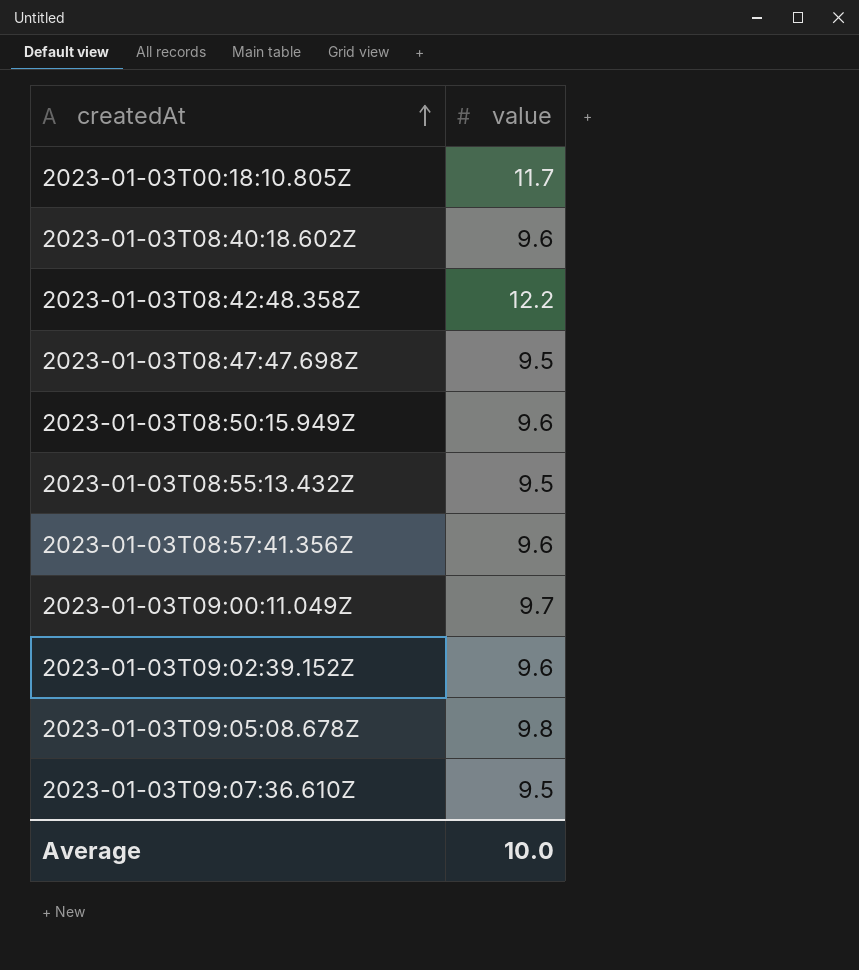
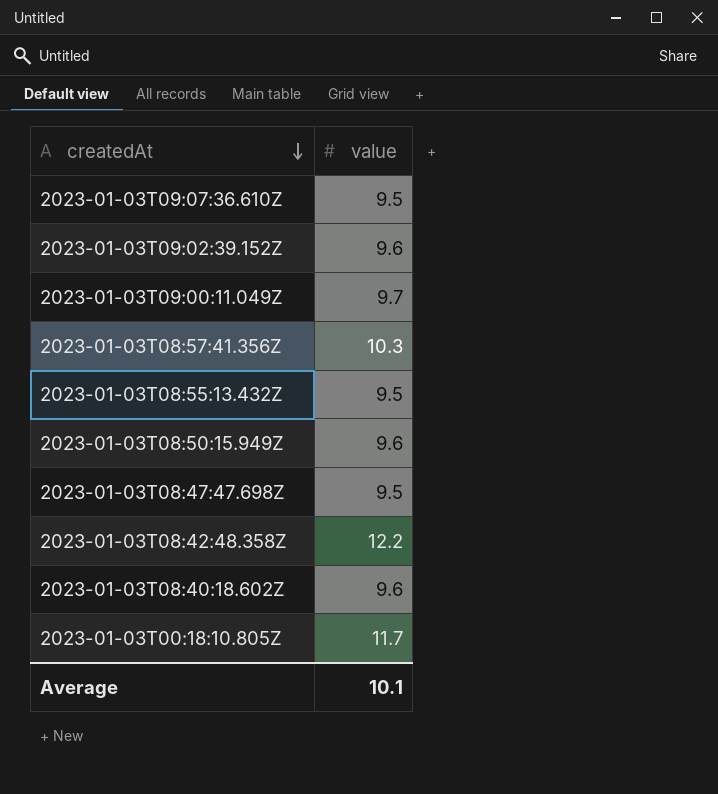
row order: createdAt ascending -> createdAt descending
row 2023-01-03T09:05:08.678Z: 9.8 -> none
2023-01-03T08:57:41.356Z | value: 9.6 -> 10.3
Average | value: 10.0 -> 10.1

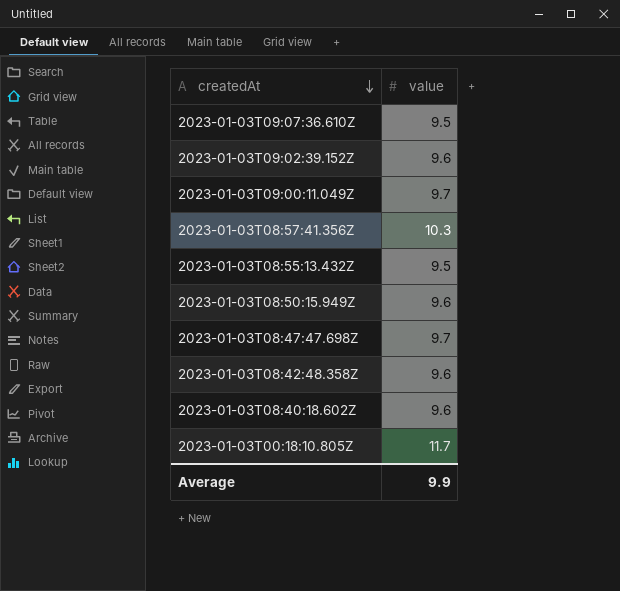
2023-01-03T08:47:47.698Z | value: 9.5 -> 9.7
2023-01-03T08:42:48.358Z | value: 12.2 -> 9.6
Average | value: 10.1 -> 9.9

